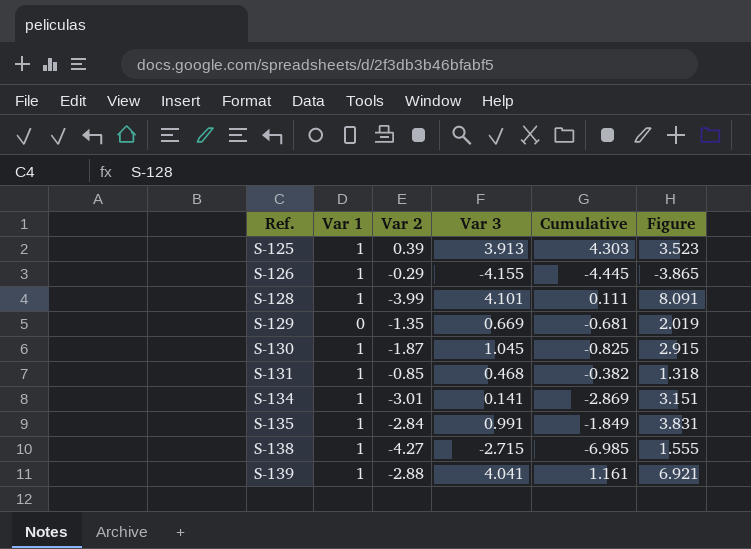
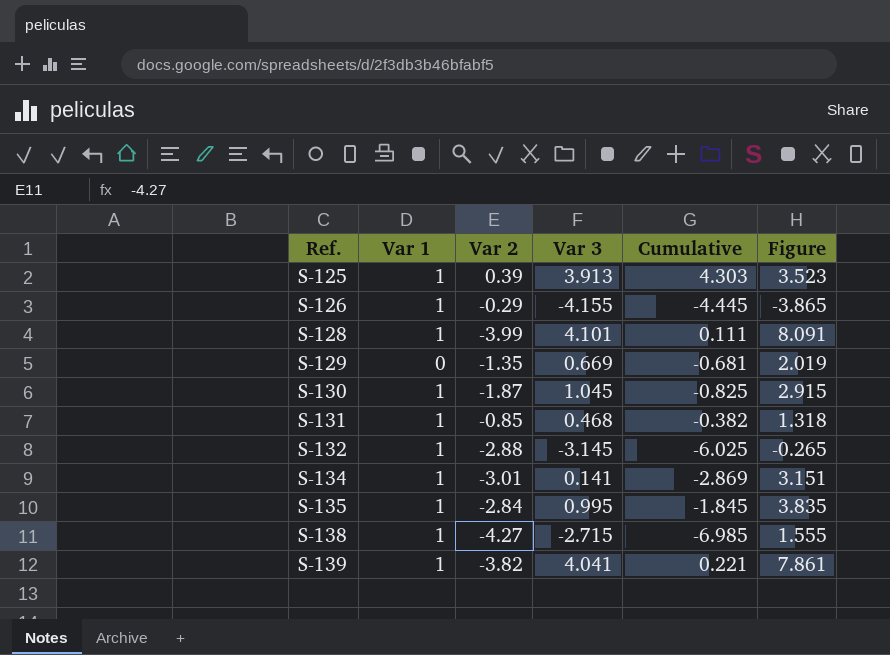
row S-132: none -> 1 | -2.88 | -3.145 | -6.025 | -0.265
S-135 | Var 3: 0.991 -> 0.995
S-135 | Cumulative: -1.849 -> -1.845
S-135 | Figure: 3.831 -> 3.835
S-139 | Var 2: -2.88 -> -3.82
S-139 | Cumulative: 1.161 -> 0.221
S-139 | Figure: 6.921 -> 7.861

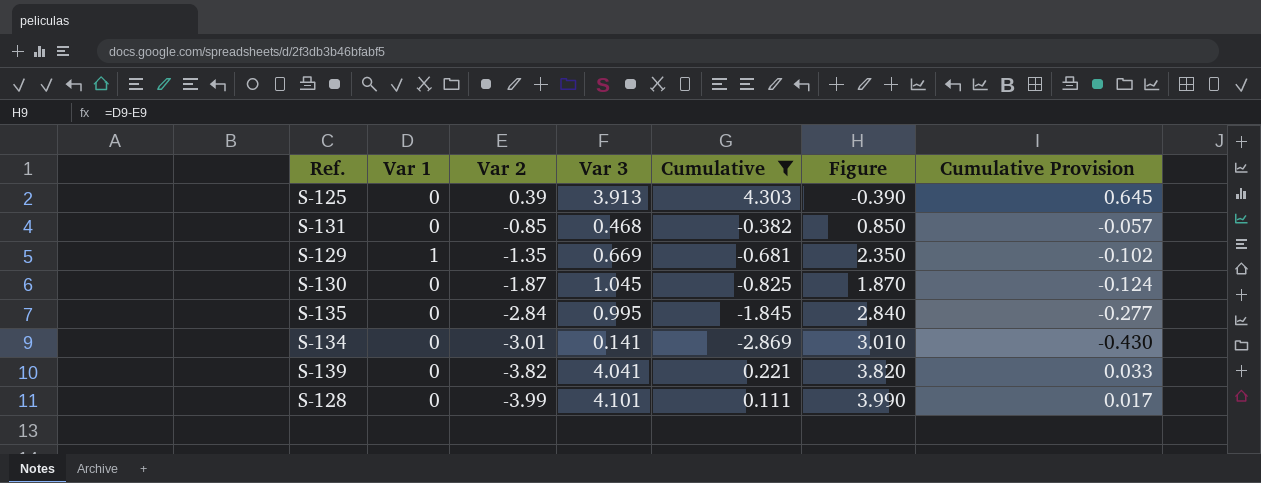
filter: none -> Cumulative >= -2.869
row order: Ref. ascending -> Var 2 descending
column Figure | formula: [Var 3] - [Var 2] -> [Var 1] - [Var 2]
column Cumulative Provision | formula: none -> [Cumulative] * 0.15
S-125 | Var 1: 1 -> 0
S-131 | Var 1: 1 -> 0
S-129 | Var 1: 0 -> 1
S-130 | Var 1: 1 -> 0
S-135 | Var 1: 1 -> 0
S-134 | Var 1: 1 -> 0
S-139 | Var 1: 1 -> 0
S-128 | Var 1: 1 -> 0

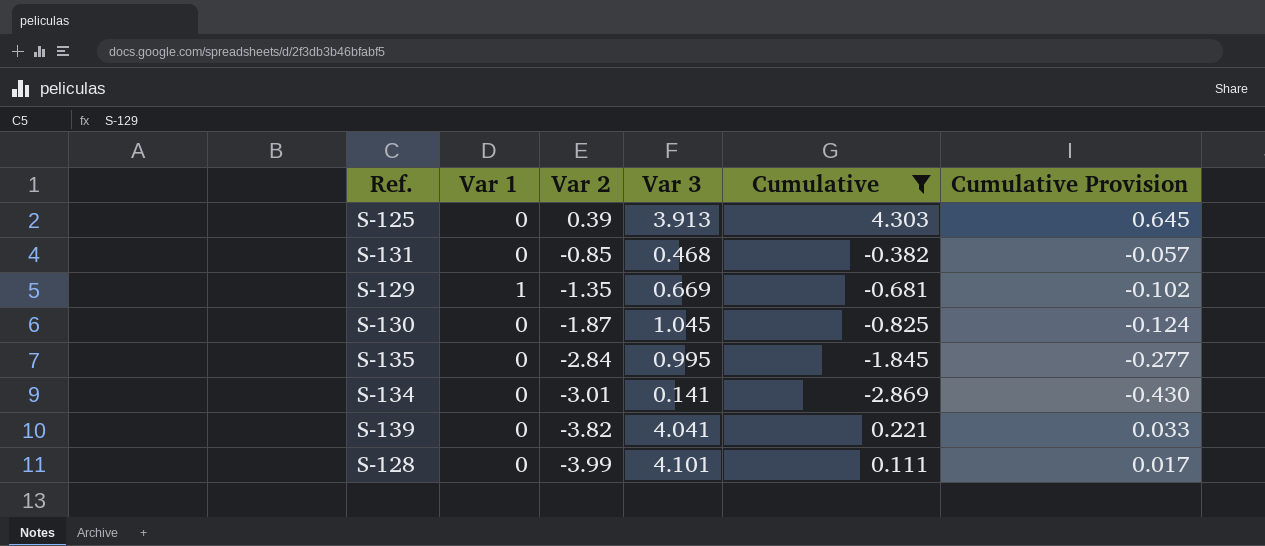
column Figure | formula: [Var 1] - [Var 2] -> none

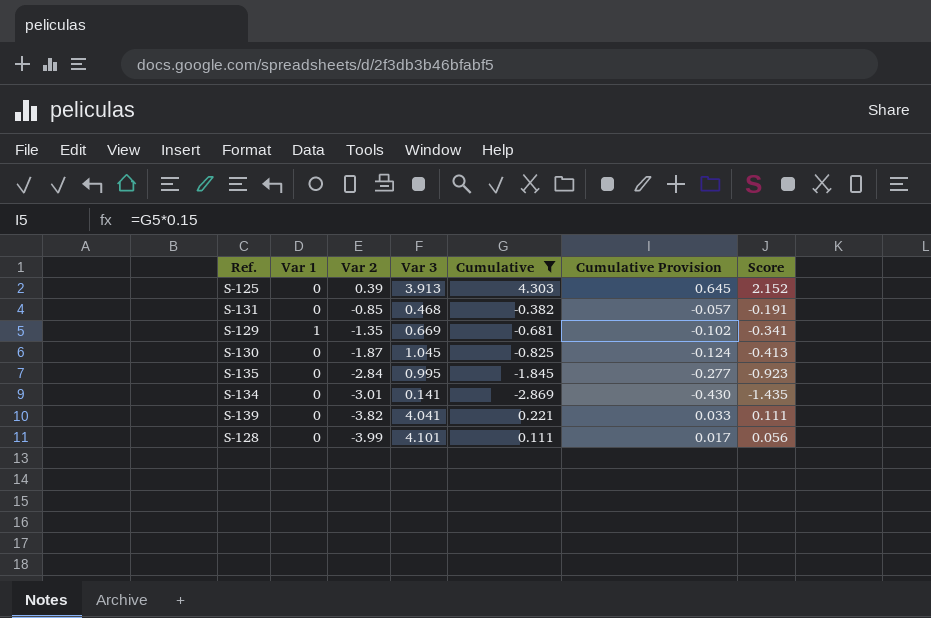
column Score | formula: none -> [Cumulative] * 0.5

